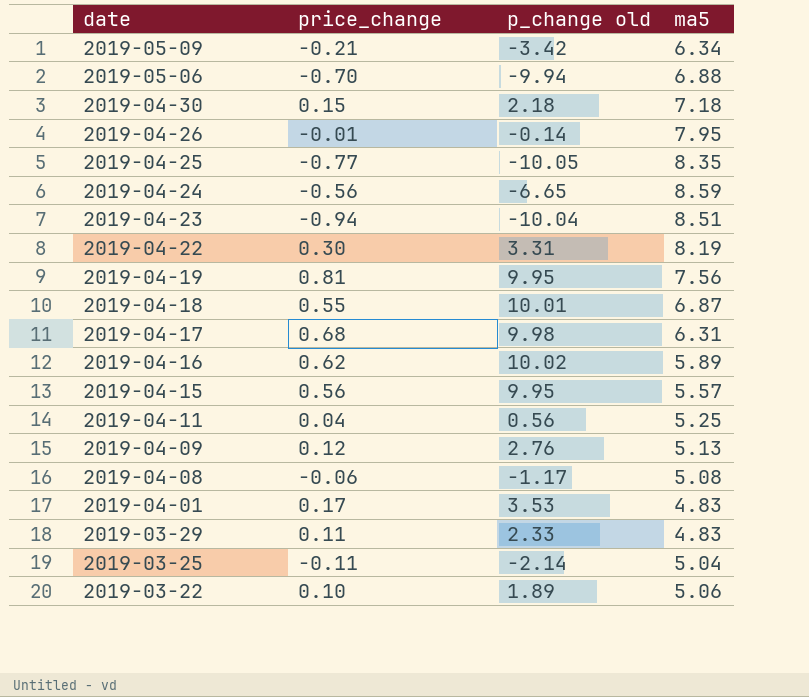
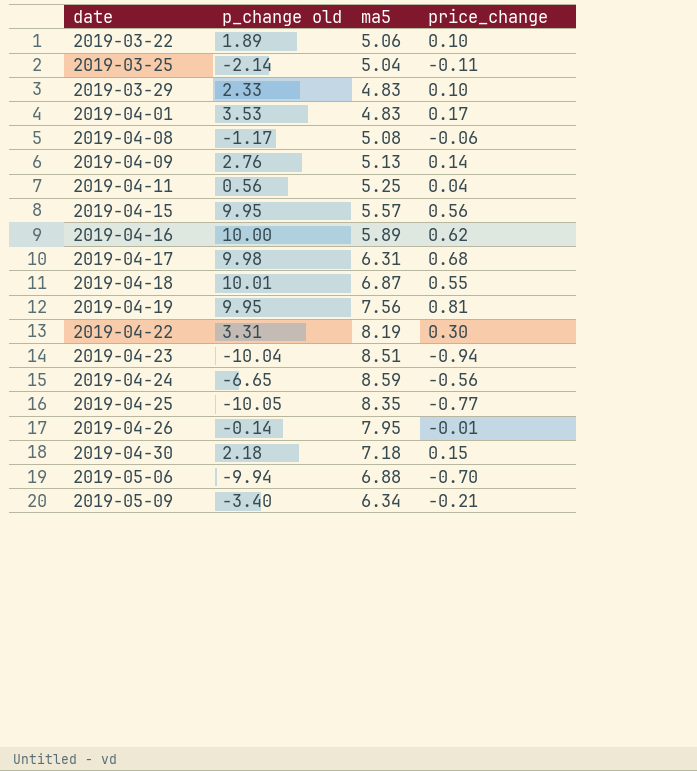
row order: date descending -> date ascending
column price_change | position: 2 -> 4
2019-03-29 | price_change: 0.11 -> 0.10
2019-04-09 | price_change: 0.12 -> 0.14
2019-04-16 | p_change old: 10.02 -> 10.00
2019-05-09 | p_change old: -3.42 -> -3.40

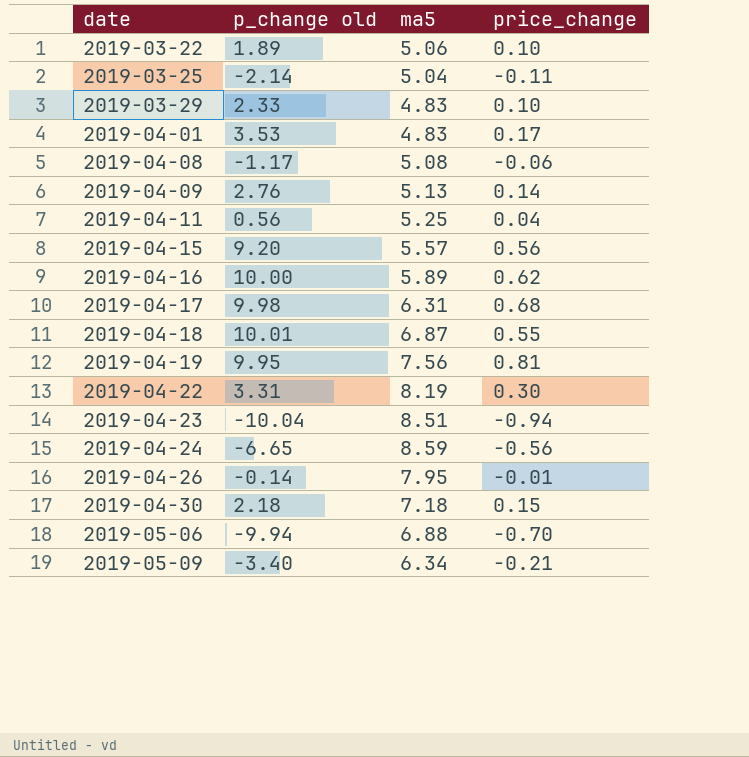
row 2019-04-25: -10.05 | 8.35 | -0.77 -> none
2019-04-15 | p_change old: 9.95 -> 9.20

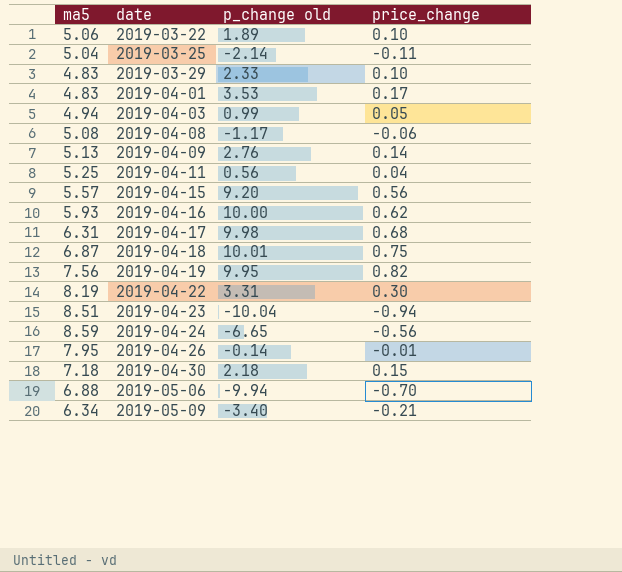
column ma5 | position: 3 -> 1
row 2019-04-03: none -> 4.94 | 0.99 | 0.05
2019-04-16 | ma5: 5.89 -> 5.93
2019-04-18 | price_change: 0.55 -> 0.75
2019-04-19 | price_change: 0.81 -> 0.82

